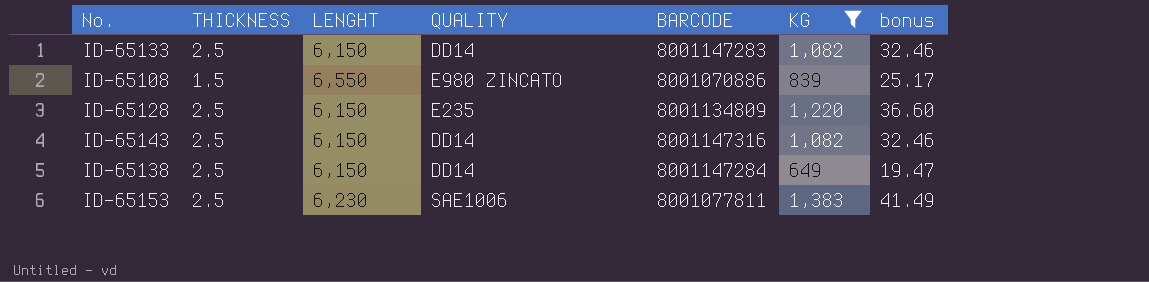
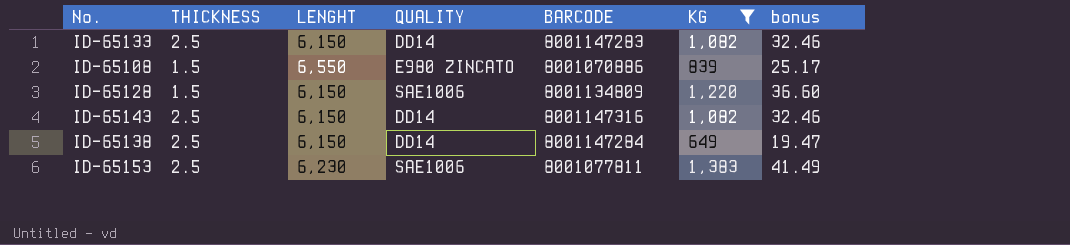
ID-65128 | THICKNESS: 2.5 -> 1.5
ID-65128 | QUALITY: E235 -> SAE1006

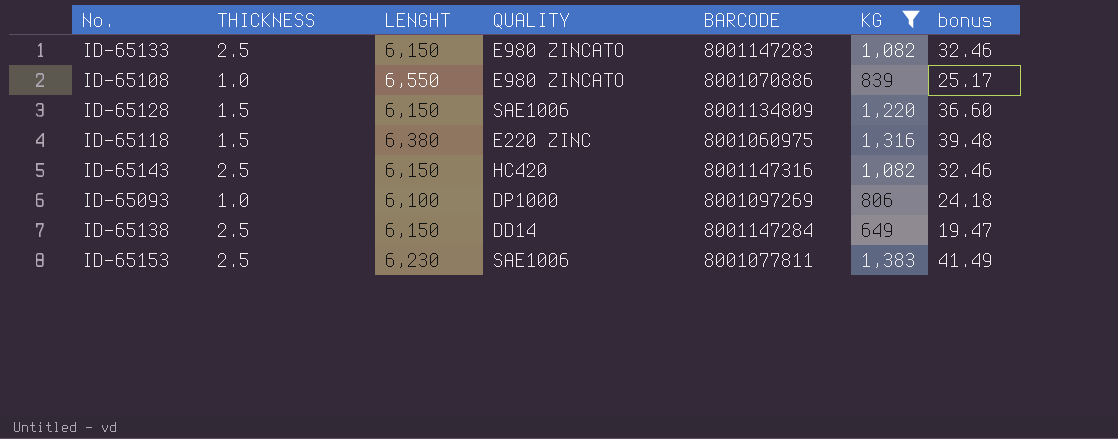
ID-65133 | QUALITY: DD14 -> E980 ZINCATO
ID-65108 | THICKNESS: 1.5 -> 1.0
row ID-65118: none -> 1.5 | 6,380 | E220 ZINC | 8001060975 | 1,316 | 39.48
ID-65143 | QUALITY: DD14 -> HC420
row ID-65093: none -> 1.0 | 6,100 | DP1000 | 8001097269 | 806 | 24.18

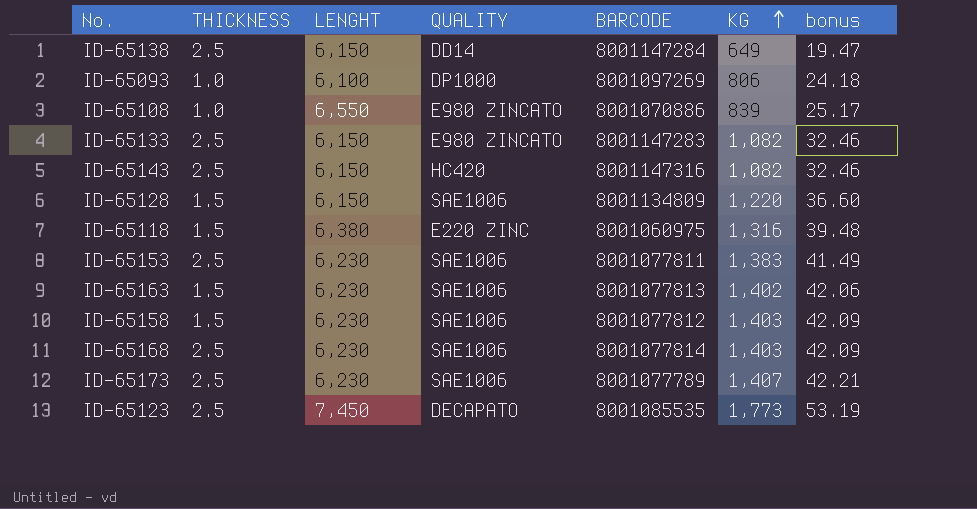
filter: KG <= 1,383 -> none
row order: none -> KG ascending

